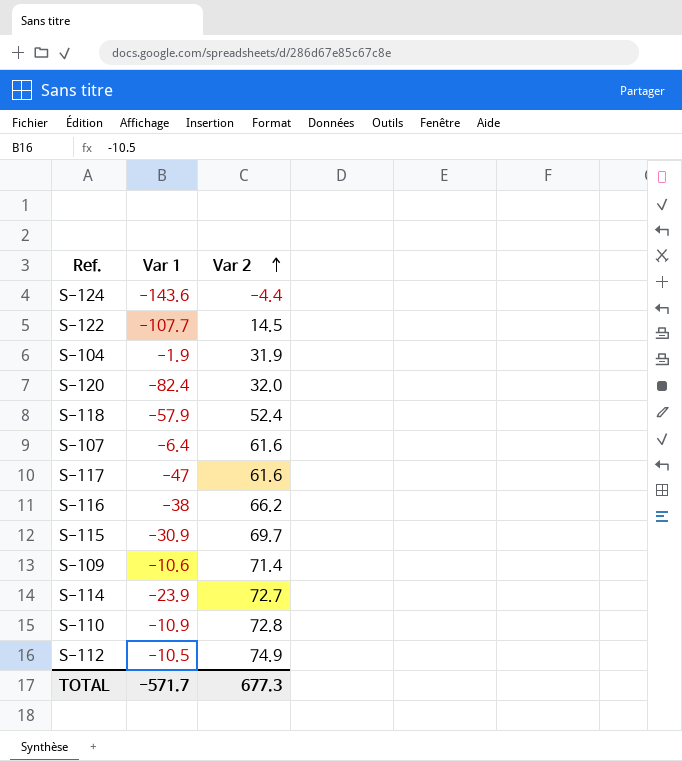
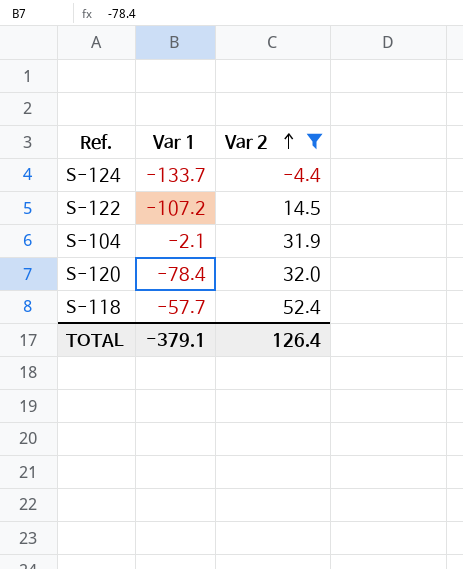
filter: none -> Var 2 <= 52.4
S-124 | Var 1: -143.6 -> -133.7
S-122 | Var 1: -107.7 -> -107.2
S-104 | Var 1: -1.9 -> -2.1
S-120 | Var 1: -82.4 -> -78.4
S-118 | Var 1: -57.9 -> -57.7
TOTAL | Var 1: -571.7 -> -379.1
TOTAL | Var 2: 677.3 -> 126.4

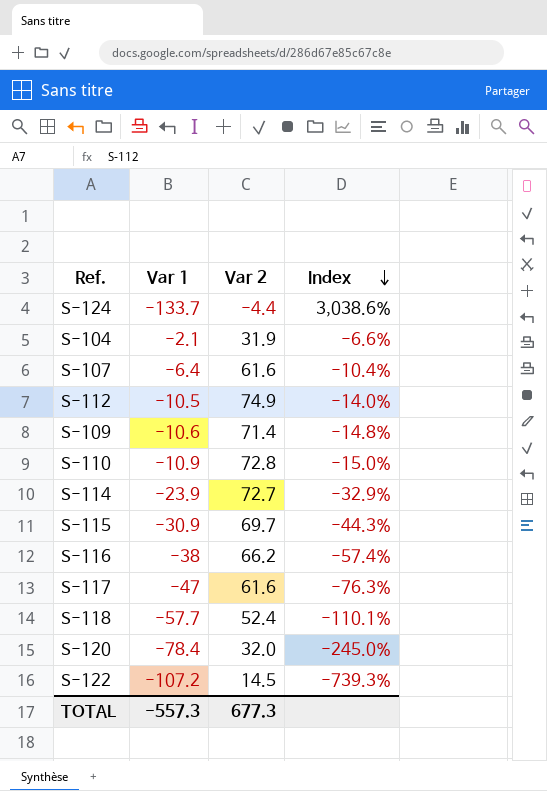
filter: Var 2 <= 52.4 -> none
row order: Var 2 ascending -> Index descending
column Index | formula: none -> [Var 1] / [Var 2]
TOTAL | Var 1: -379.1 -> -557.3
TOTAL | Var 2: 126.4 -> 677.3

